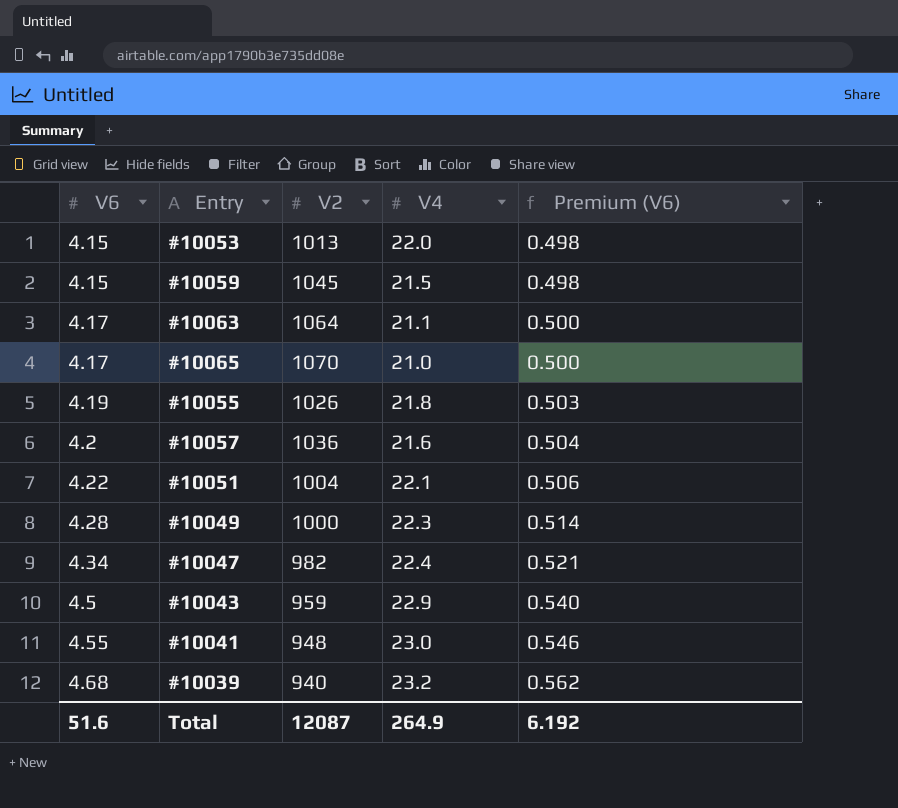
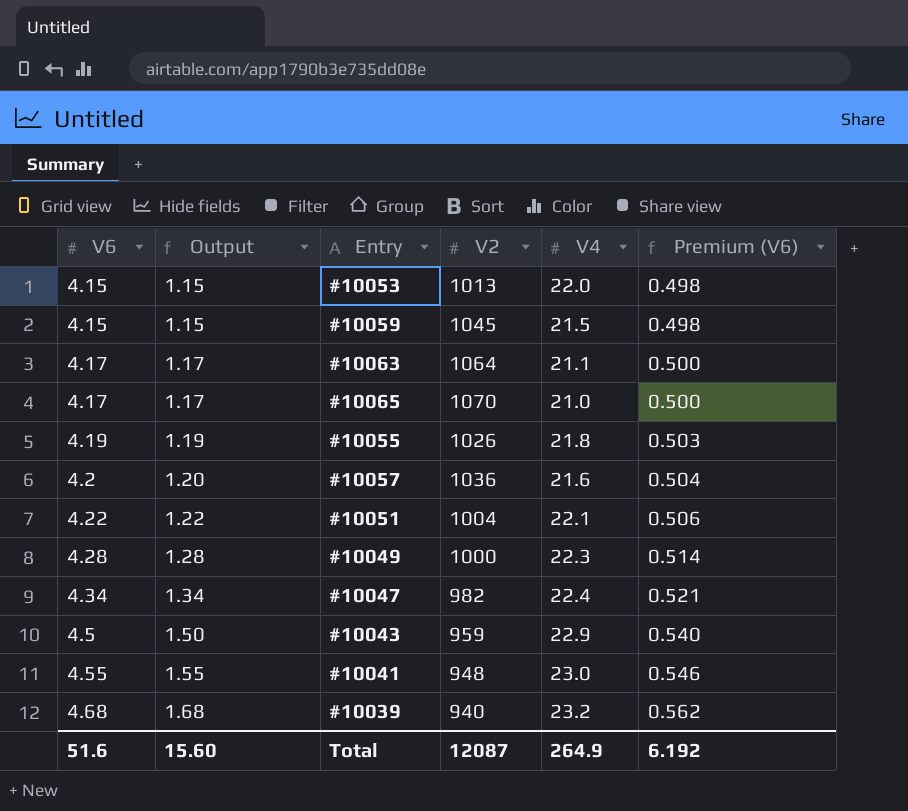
column Output | formula: none -> [V6] - 3

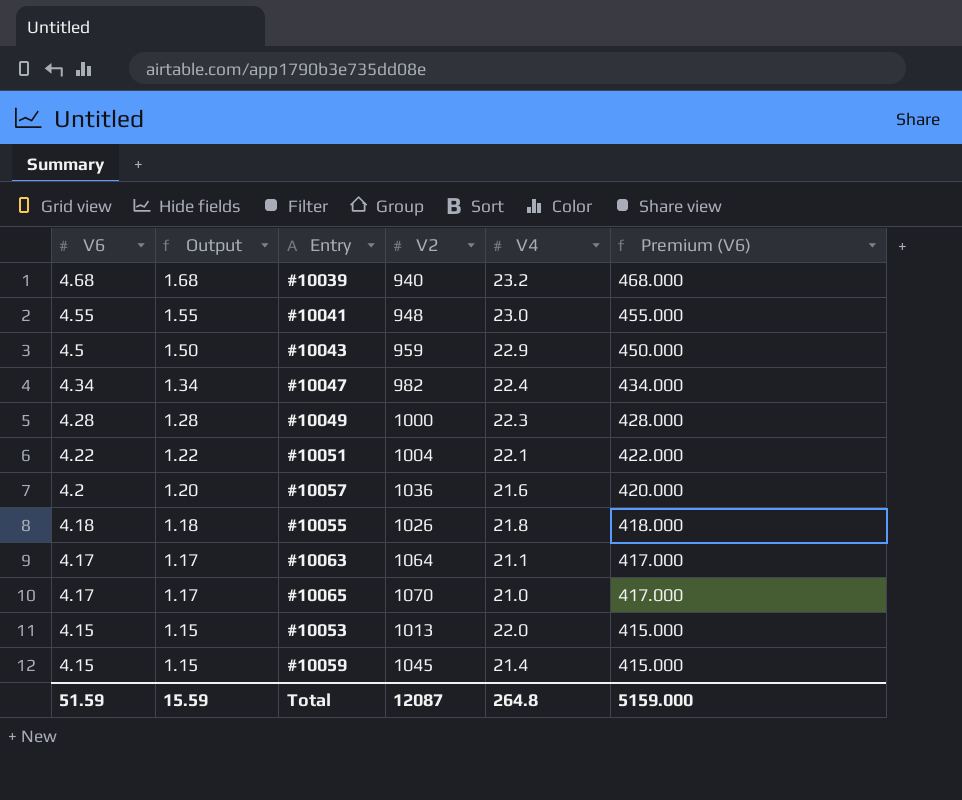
row order: V6 ascending -> V6 descending
column Premium (V6) | formula: [V6] * 0.12 -> [V6] * 100
#10055 | V6: 4.19 -> 4.18
#10055 | Output: 1.19 -> 1.18
#10059 | V4: 21.5 -> 21.4
Total | V6: 51.6 -> 51.59
Total | Output: 15.60 -> 15.59
Total | V4: 264.9 -> 264.8
Total | Premium (V6): 6.192 -> 5159.000

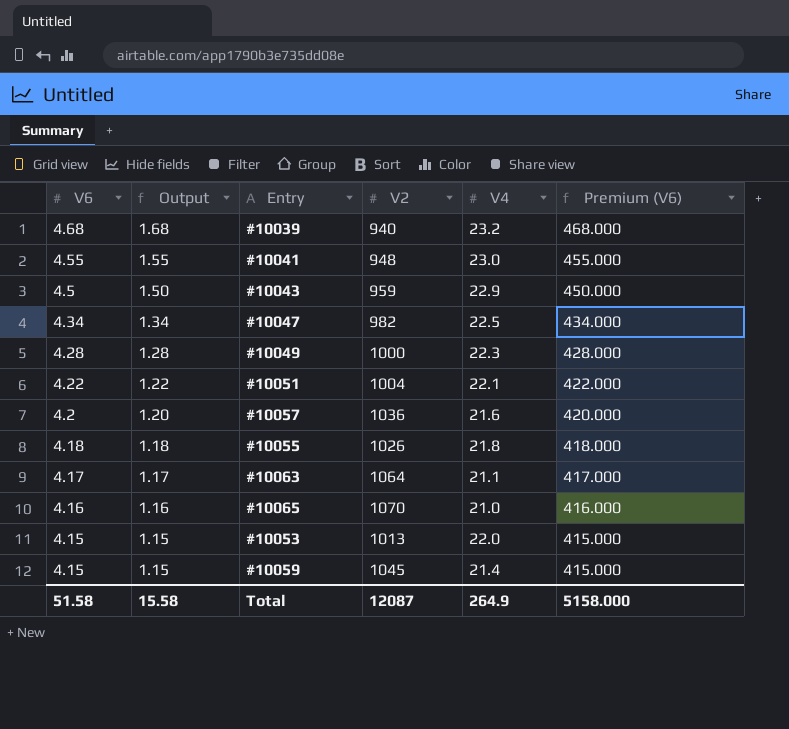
#10047 | V4: 22.4 -> 22.5
#10065 | V6: 4.17 -> 4.16
#10065 | Output: 1.17 -> 1.16
#10065 | Premium (V6): 417.000 -> 416.000
Total | V6: 51.59 -> 51.58
Total | Output: 15.59 -> 15.58
Total | V4: 264.8 -> 264.9
Total | Premium (V6): 5159.000 -> 5158.000

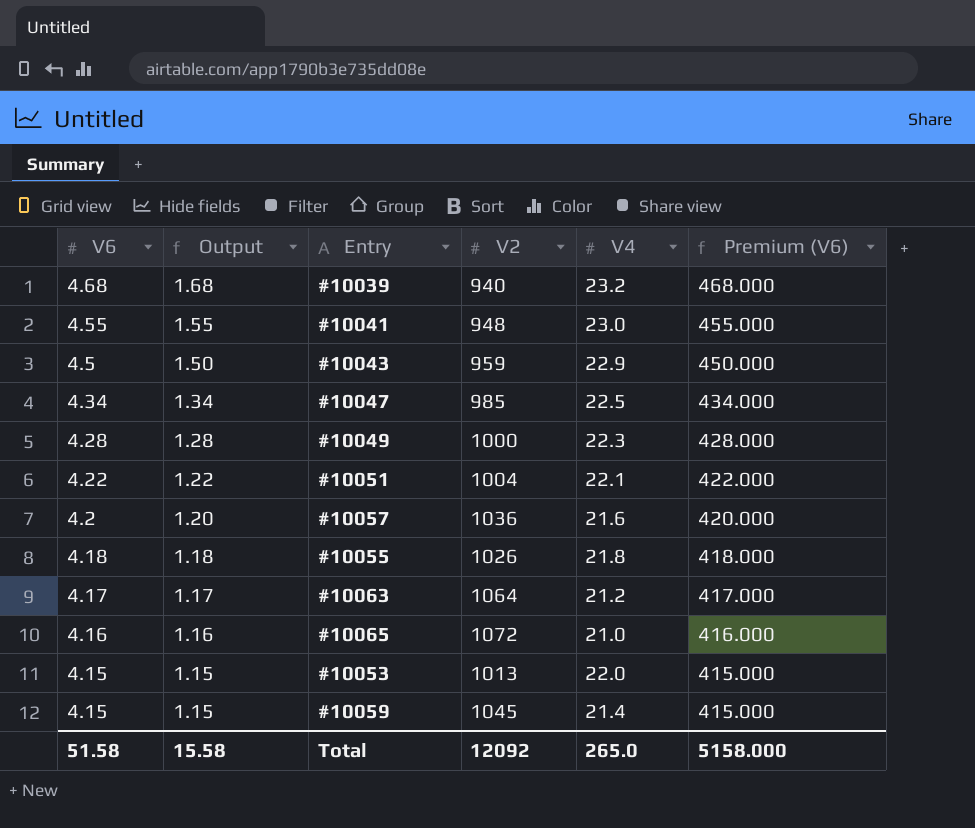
#10047 | V2: 982 -> 985
#10063 | V4: 21.1 -> 21.2
#10065 | V2: 1070 -> 1072
Total | V2: 12087 -> 12092
Total | V4: 264.9 -> 265.0

